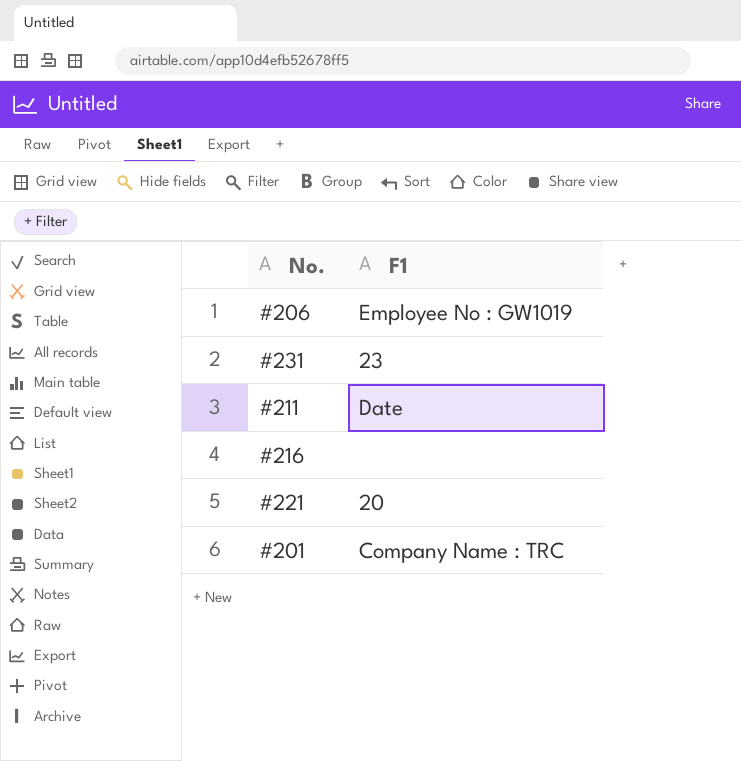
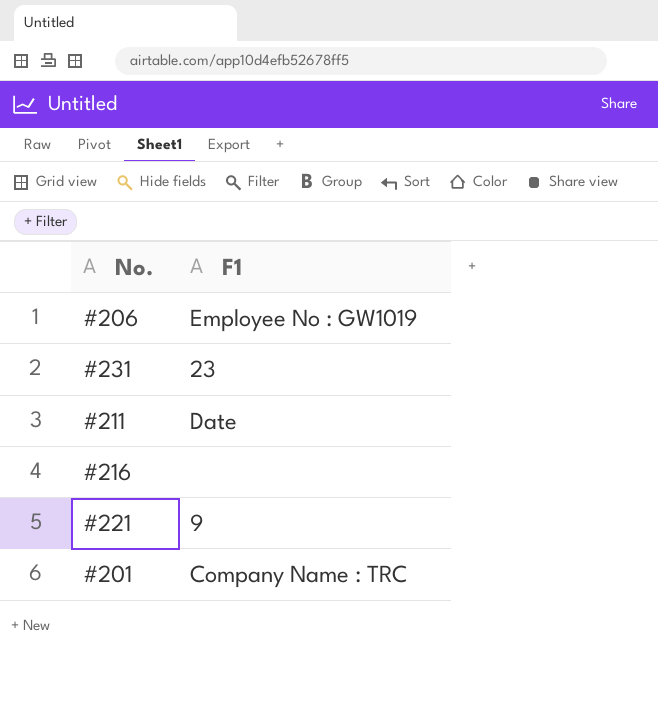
#221 | F1: 20 -> 9

